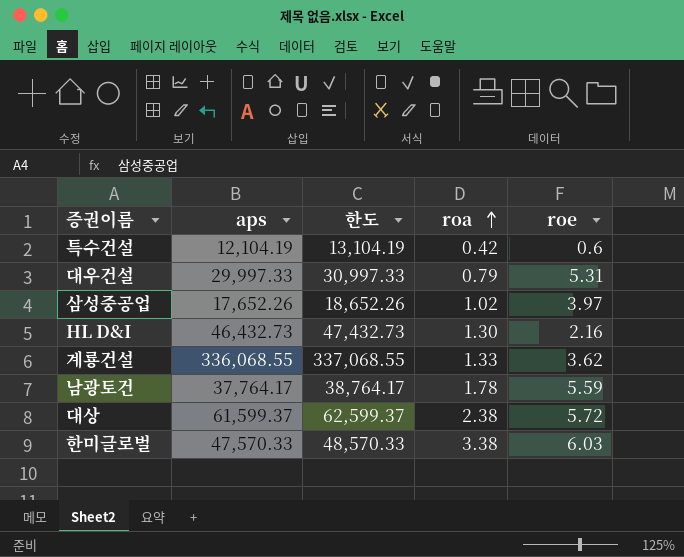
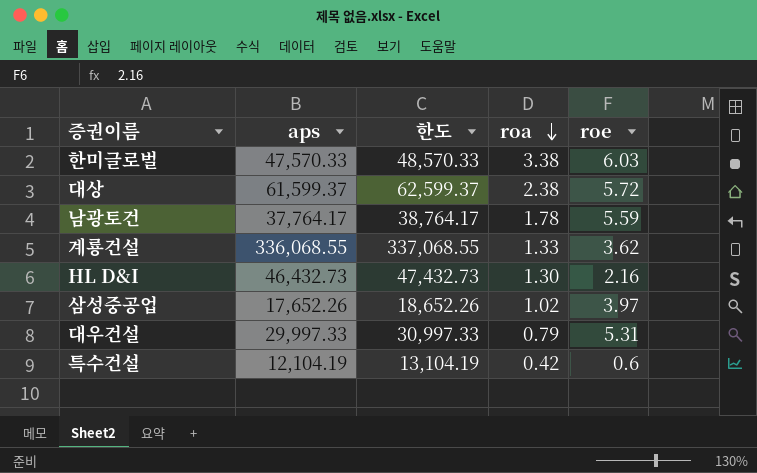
row order: roa ascending -> roa descending

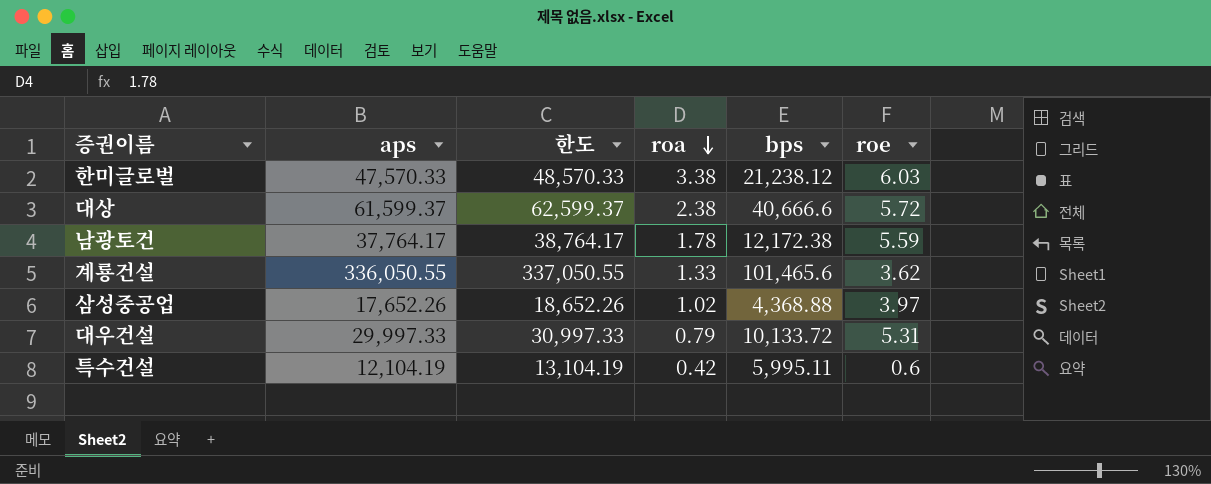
column bps | position: none -> 5
row HL D&I: 46,432.73 | 47,432.73 | 1.30 | 2.16 -> none
계룡건설 | aps: 336,068.55 -> 336,050.55
계룡건설 | 한도: 337,068.55 -> 337,050.55

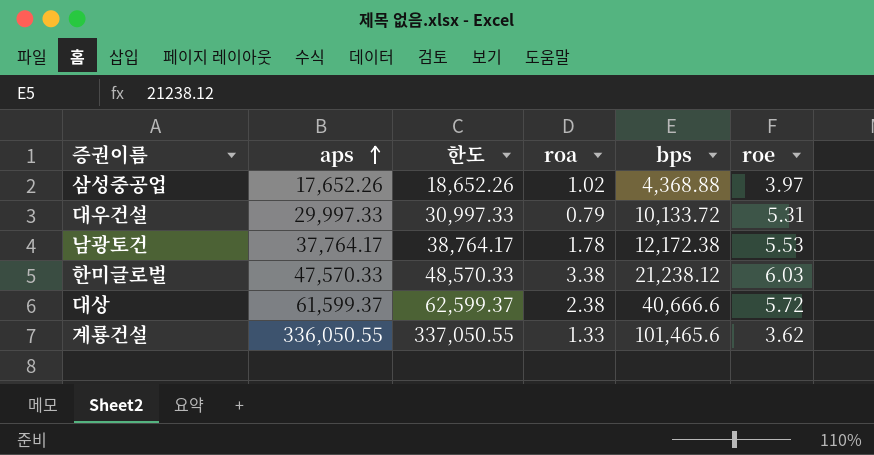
row order: roa descending -> aps ascending
row 특수건설: 12,104.19 | 13,104.19 | 0.42 | 5,995.11 | 0.6 -> none
남광토건 | roe: 5.59 -> 5.53

